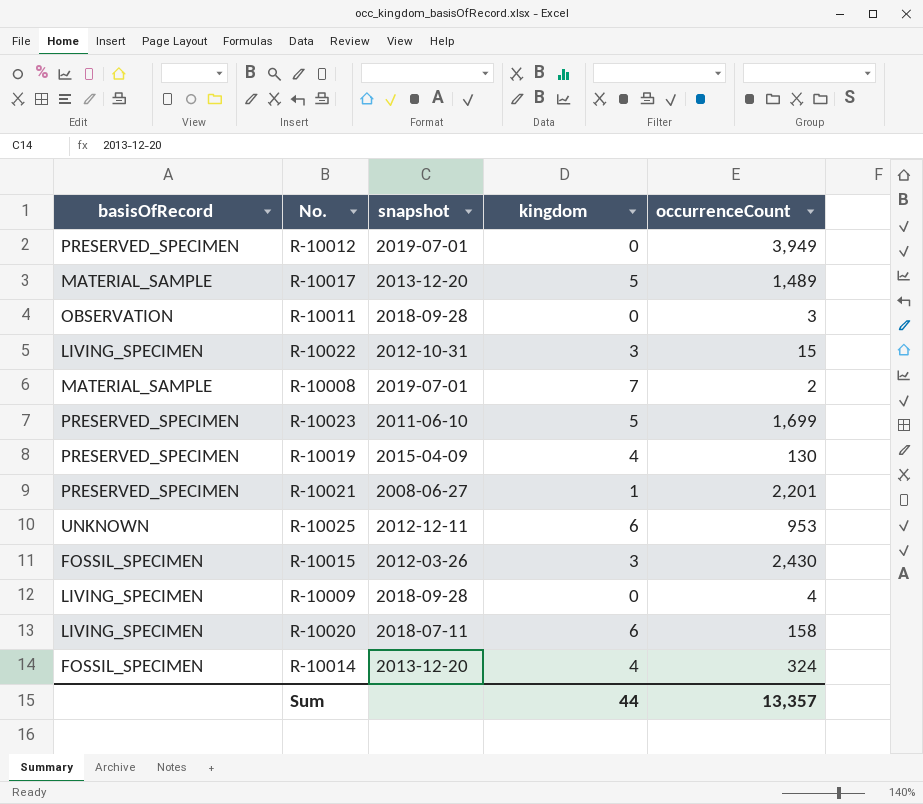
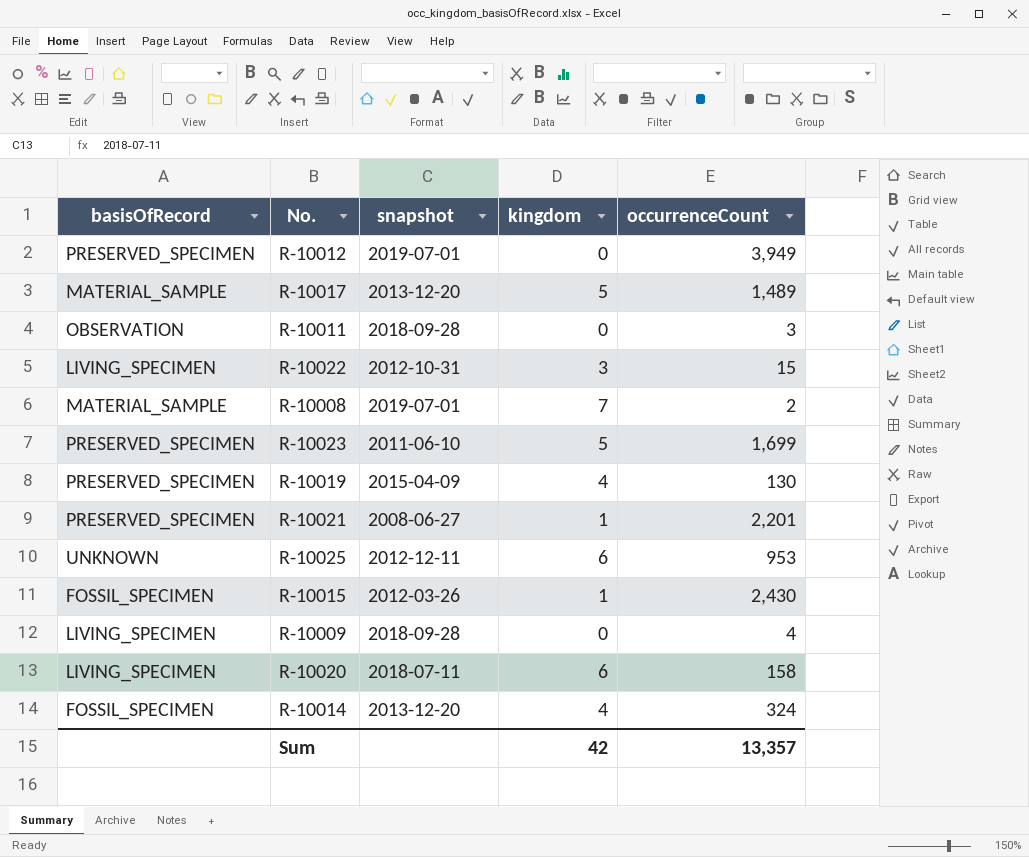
R-10015 | kingdom: 3 -> 1
Sum | kingdom: 44 -> 42

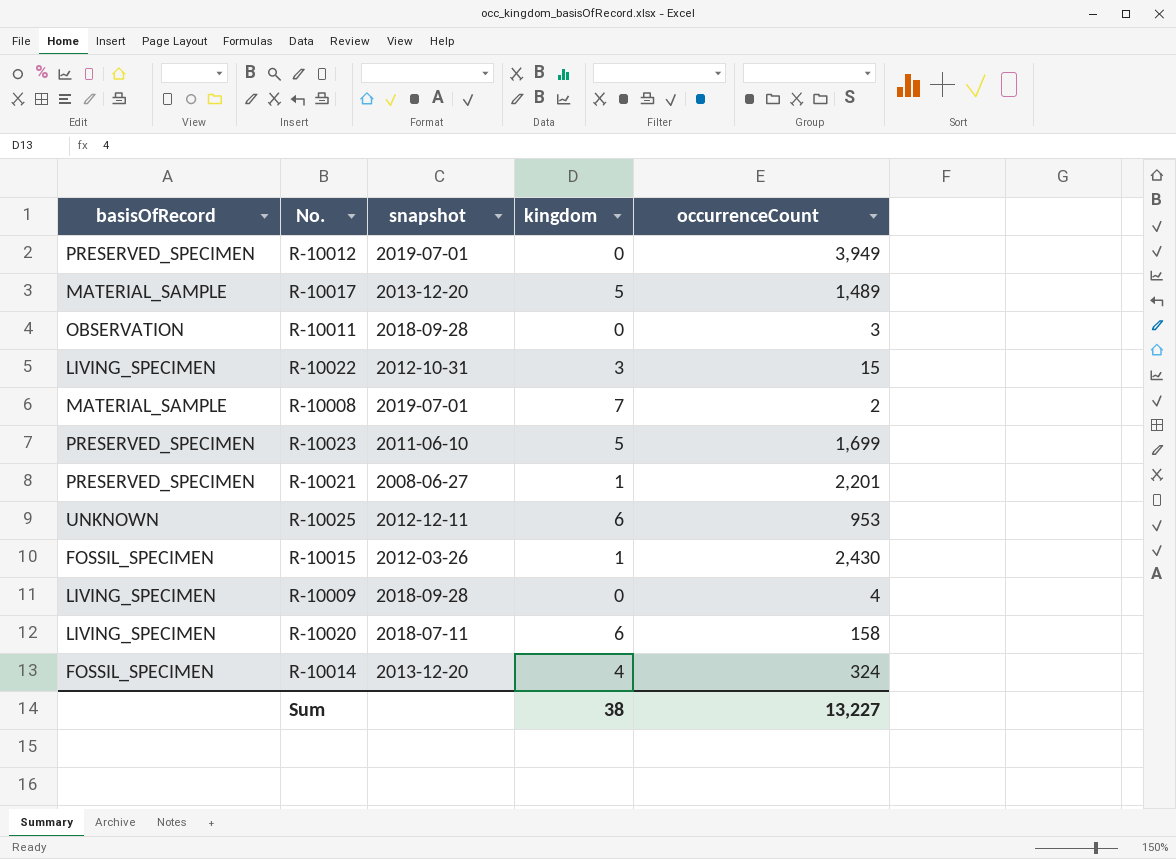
row R-10019: PRESERVED_SPECIMEN | 2015-04-09 | 4 | 130 -> none
Sum | kingdom: 42 -> 38
Sum | occurrenceCount: 13,357 -> 13,227

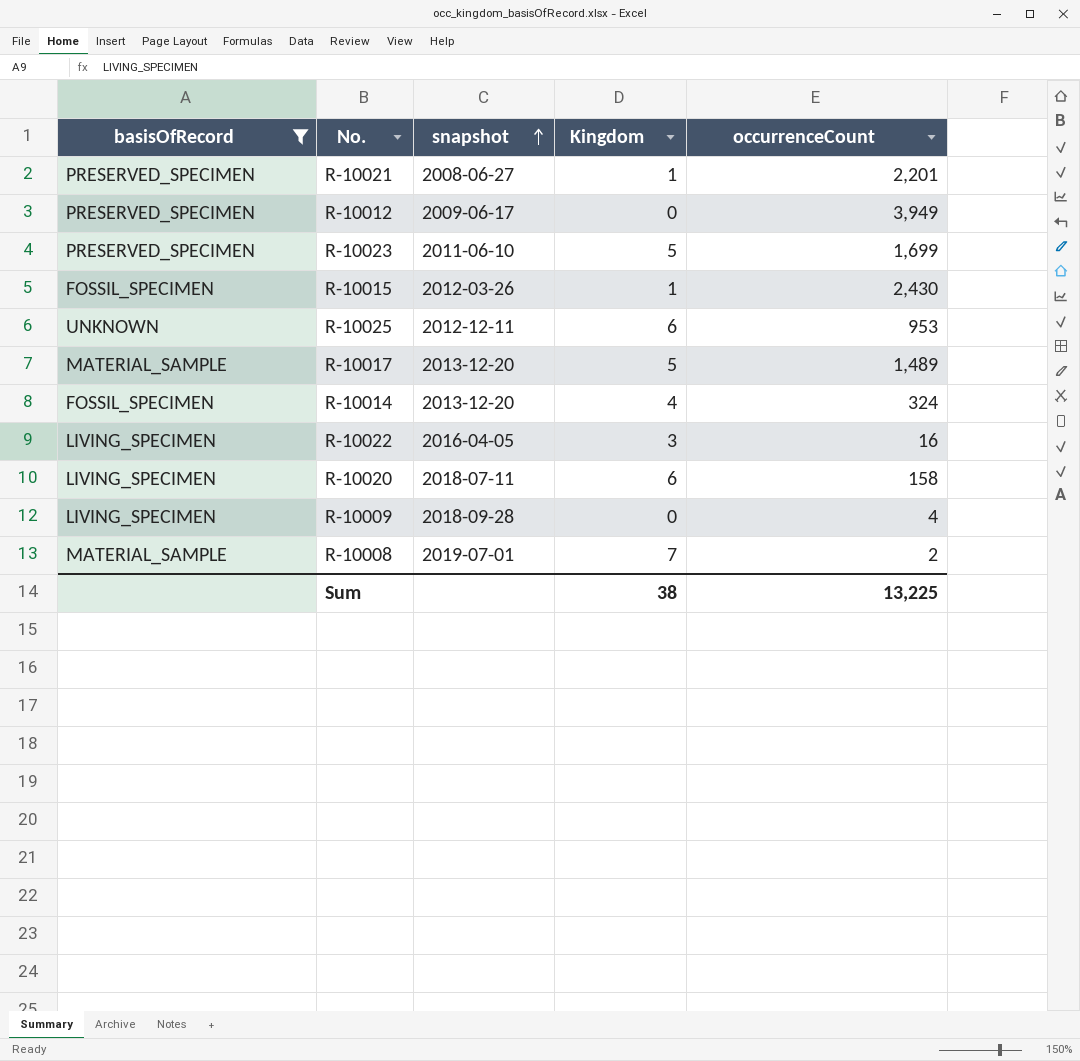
filter: none -> basisOfRecord != OBSERVATION
row order: none -> snapshot ascending
column name: kingdom -> Kingdom
R-10012 | snapshot: 2019-07-01 -> 2009-06-17
R-10022 | snapshot: 2012-10-31 -> 2016-04-05
R-10022 | occurrenceCount: 15 -> 16
Sum | occurrenceCount: 13,227 -> 13,225

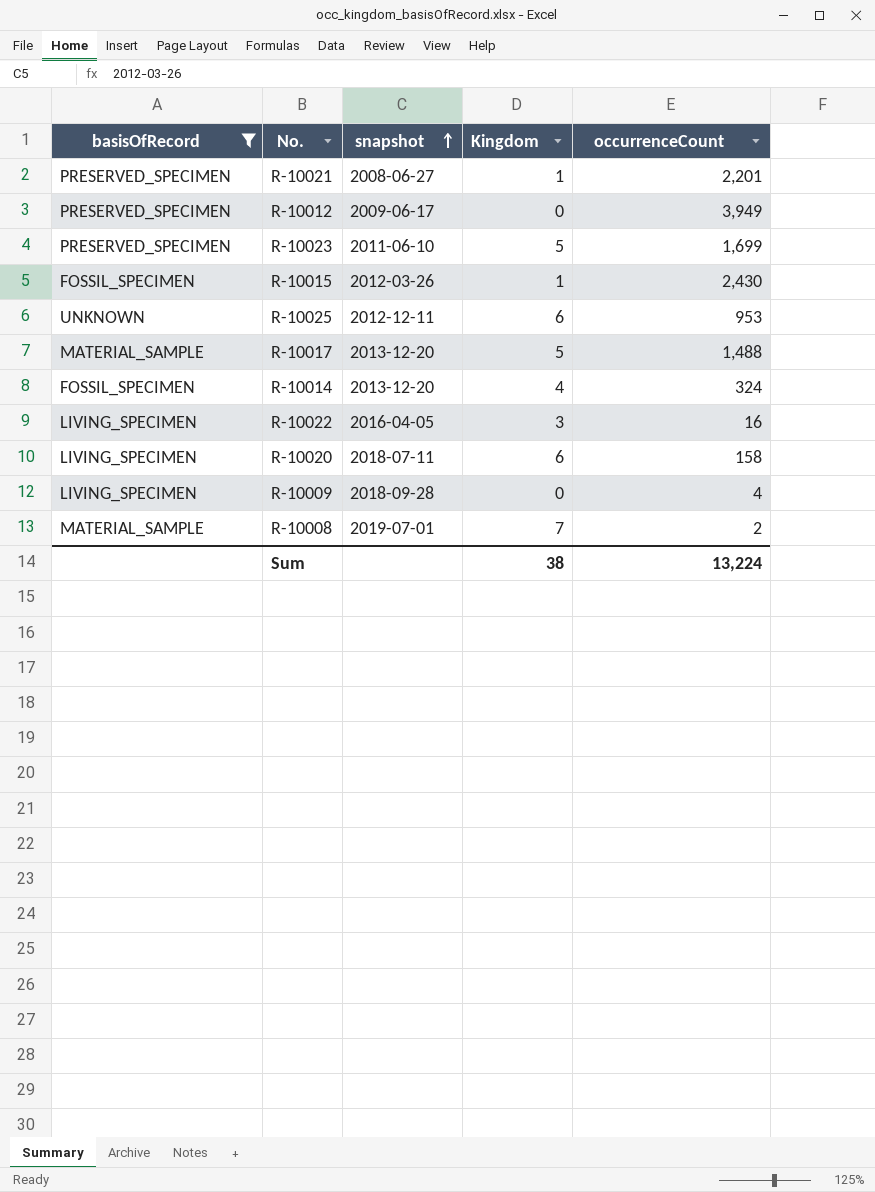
R-10017 | occurrenceCount: 1,489 -> 1,488
Sum | occurrenceCount: 13,225 -> 13,224

